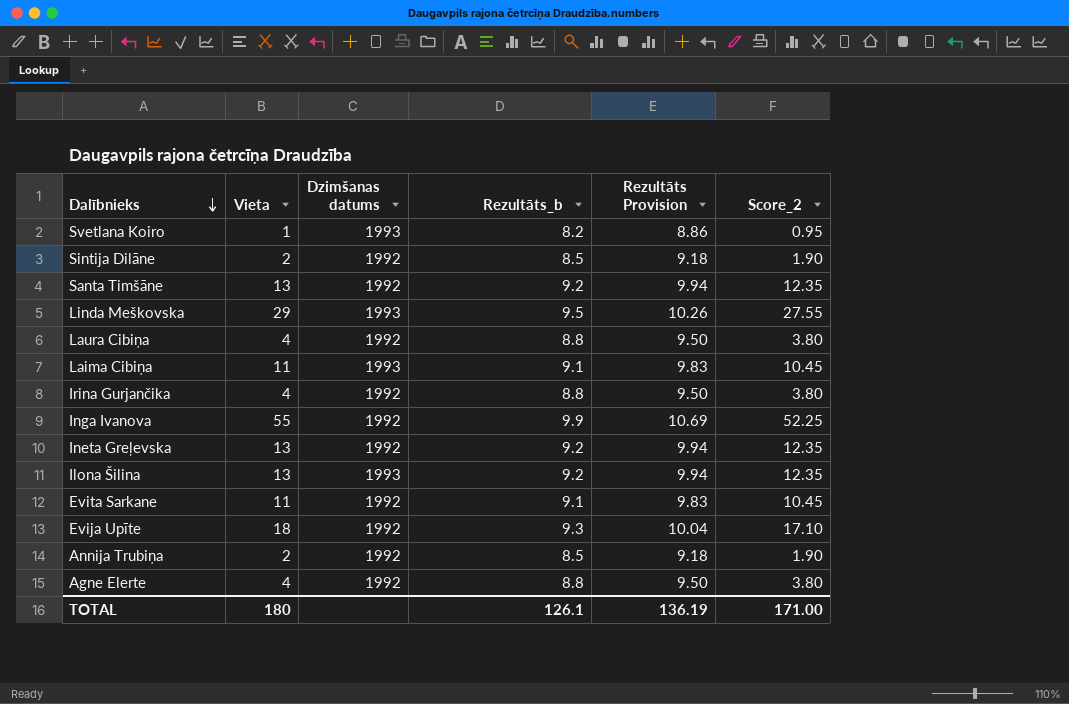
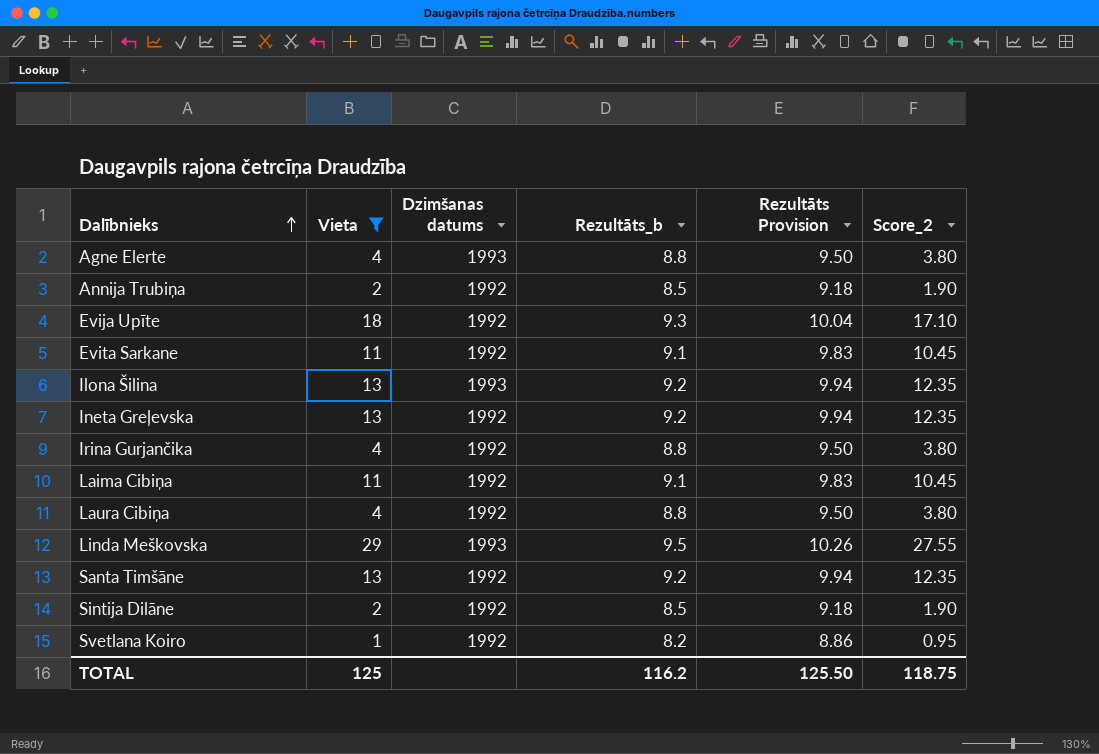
filter: none -> Vieta != 55
row order: Dalībnieks descending -> Dalībnieks ascending
Agne Elerte | Dzimšanas datums: 1992 -> 1993
Laima Cibiņa | Dzimšanas datums: 1993 -> 1992
Svetlana Koiro | Dzimšanas datums: 1993 -> 1992
TOTAL | Vieta: 180 -> 125
TOTAL | Rezultāts_b: 126.1 -> 116.2
TOTAL | Rezultāts Provision: 136.19 -> 125.50
TOTAL | Score_2: 171.00 -> 118.75

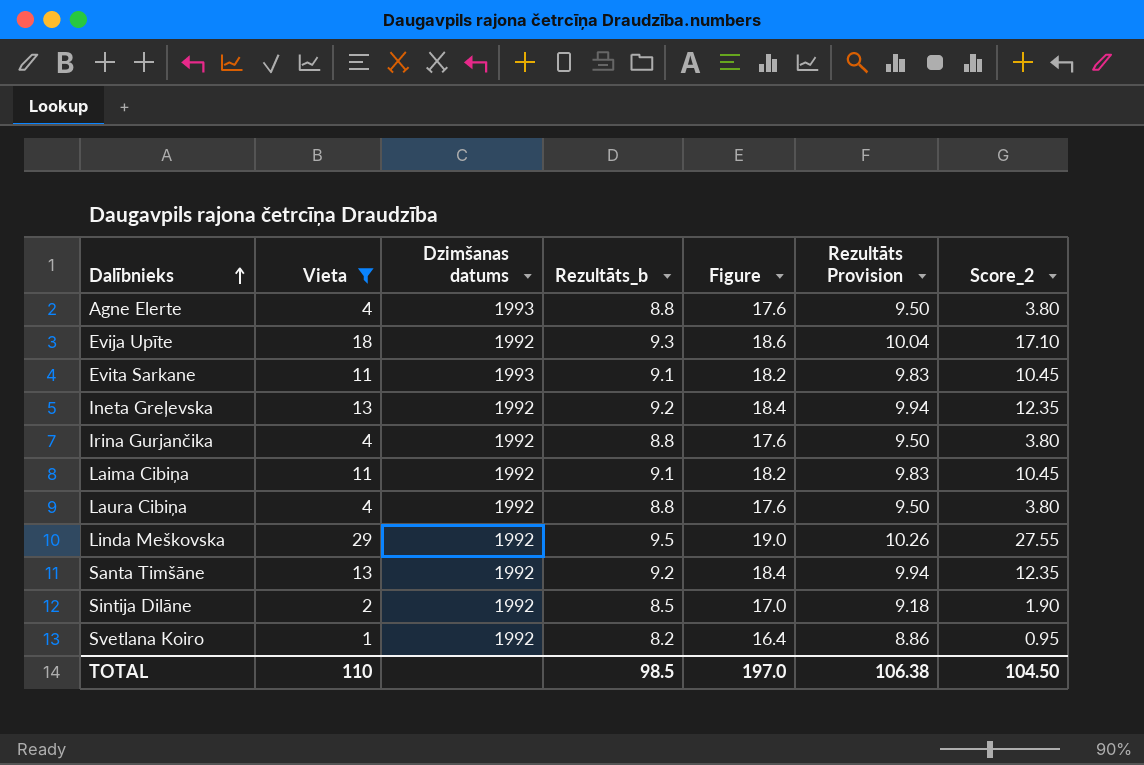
column Figure | formula: none -> [Rezultāts_b] * 2
row Annija Trubiņa: 2 | 1992 | 8.5 | 9.18 | 1.90 -> none
row Ilona Šilina: 13 | 1993 | 9.2 | 9.94 | 12.35 -> none
Evita Sarkane | Dzimšanas datums: 1992 -> 1993
Linda Meškovska | Dzimšanas datums: 1993 -> 1992
TOTAL | Vieta: 125 -> 110
TOTAL | Rezultāts_b: 116.2 -> 98.5
TOTAL | Rezultāts Provision: 125.50 -> 106.38
TOTAL | Score_2: 118.75 -> 104.50

